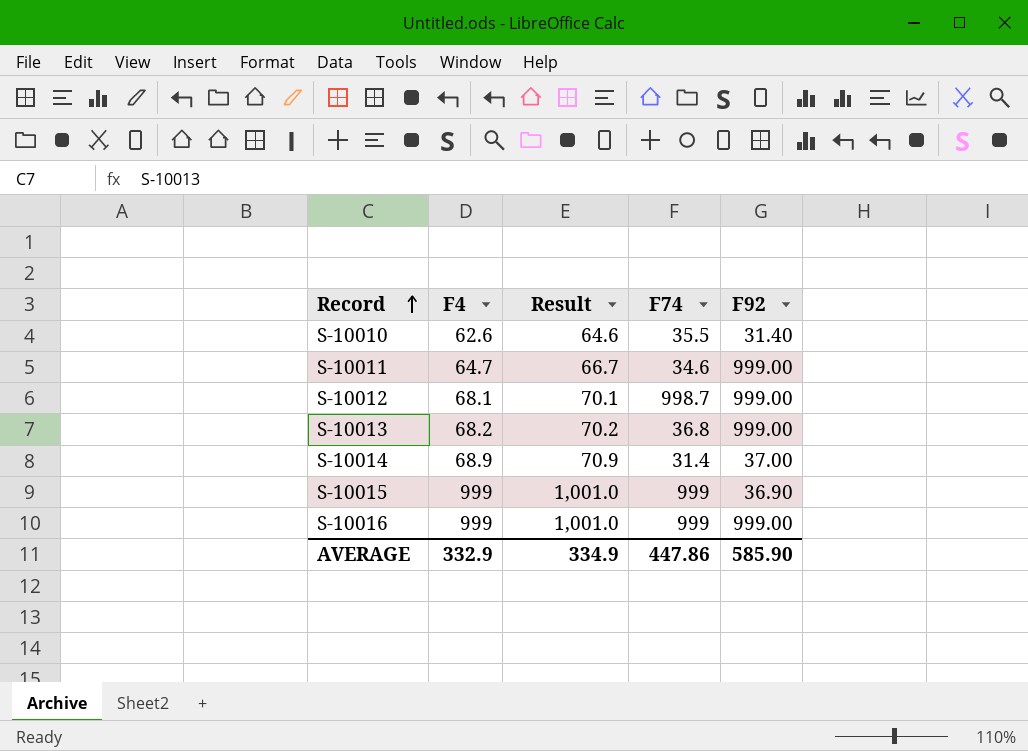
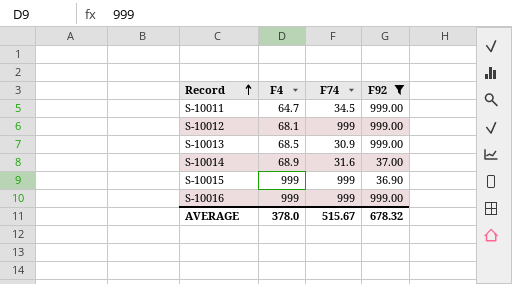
filter: none -> F92 != 31.40
column Result | formula: [F4] + 2 -> none
S-10011 | F74: 34.6 -> 34.5
S-10012 | F74: 998.7 -> 999
S-10013 | F4: 68.2 -> 68.5
S-10013 | F74: 36.8 -> 30.9
S-10014 | F74: 31.4 -> 31.6
AVERAGE | F4: 332.9 -> 378.0
AVERAGE | F74: 447.86 -> 515.67
AVERAGE | F92: 585.90 -> 678.32

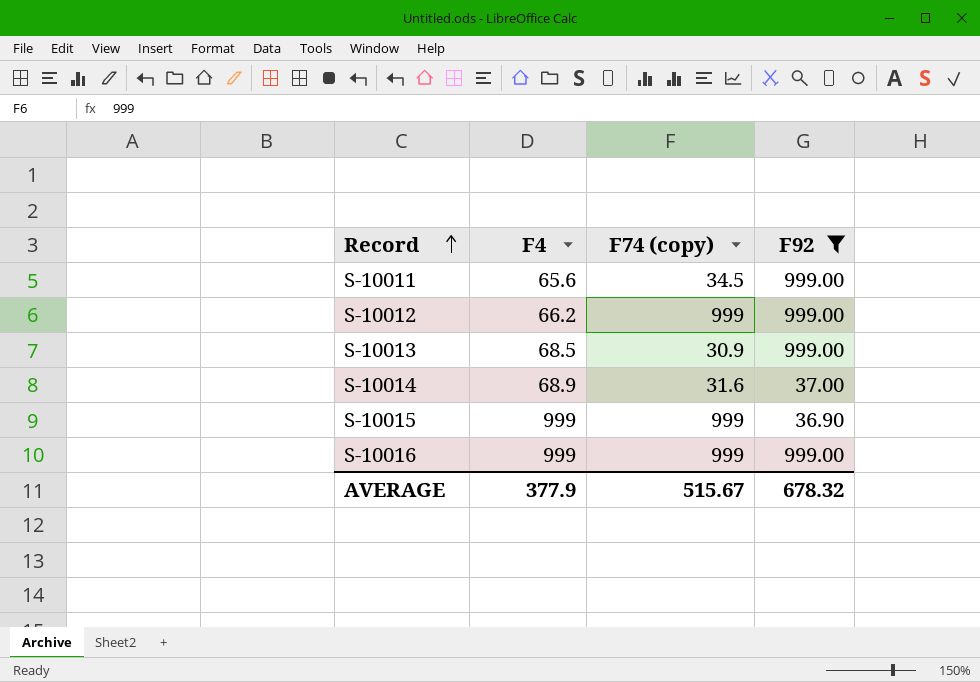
column name: F74 -> F74 (copy)
S-10011 | F4: 64.7 -> 65.6
S-10012 | F4: 68.1 -> 66.2
AVERAGE | F4: 378.0 -> 377.9

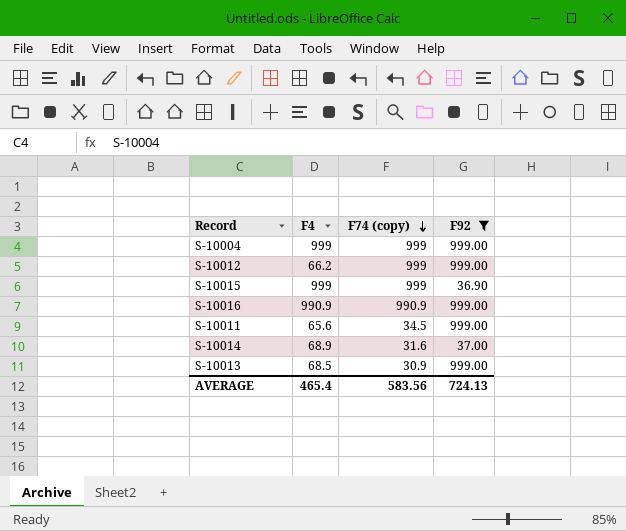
row order: Record ascending -> F74 (copy) descending
row S-10004: none -> 999 | 999 | 999.00
S-10016 | F4: 999 -> 990.9
S-10016 | F74 (copy): 999 -> 990.9
AVERAGE | F4: 377.9 -> 465.4
AVERAGE | F74 (copy): 515.67 -> 583.56
AVERAGE | F92: 678.32 -> 724.13

